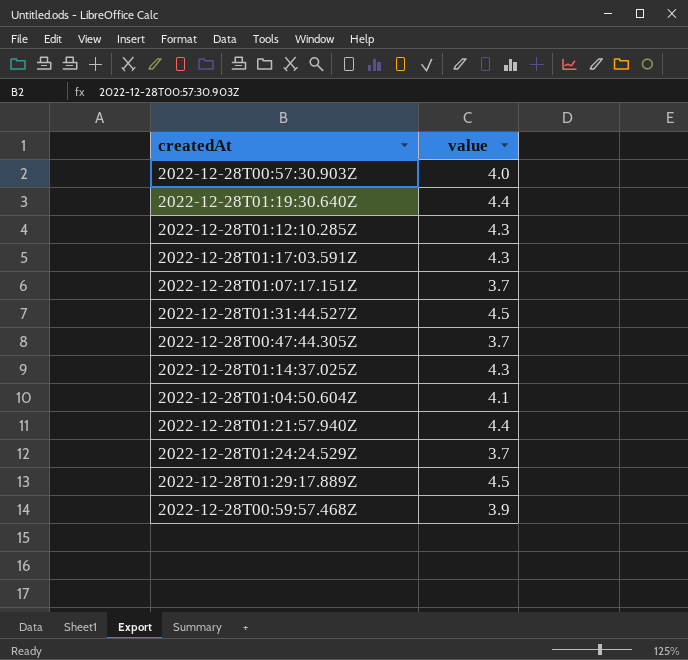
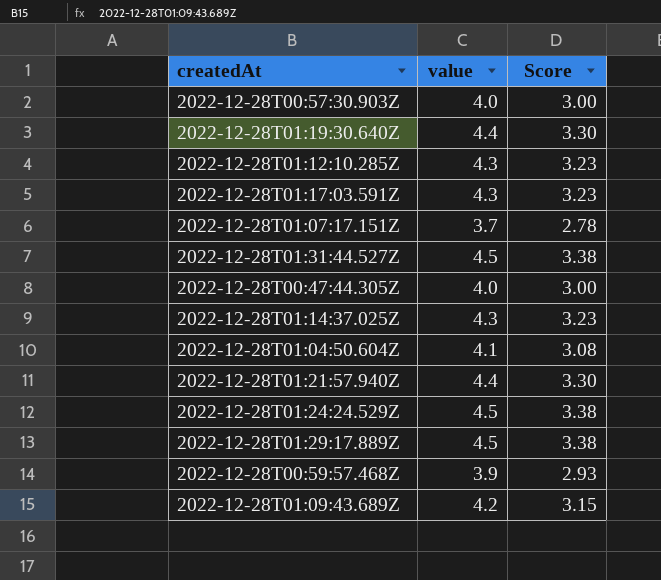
column Score | formula: none -> [value] * 0.75
2022-12-28T00:47:44.305Z | value: 3.7 -> 4.0
2022-12-28T01:24:24.529Z | value: 3.7 -> 4.5
row 2022-12-28T01:09:43.689Z: none -> 4.2 | 3.15

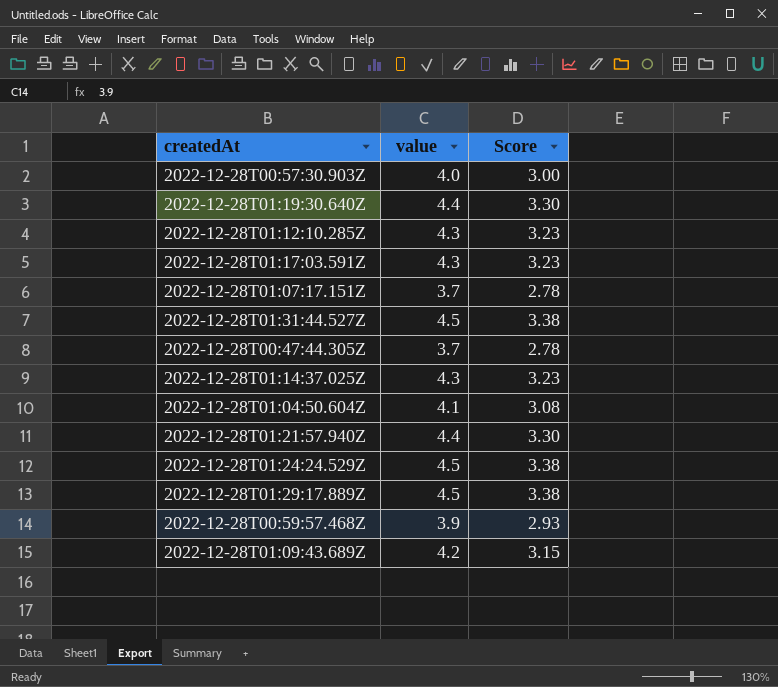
2022-12-28T00:47:44.305Z | value: 4.0 -> 3.7
2022-12-28T00:47:44.305Z | Score: 3.00 -> 2.78

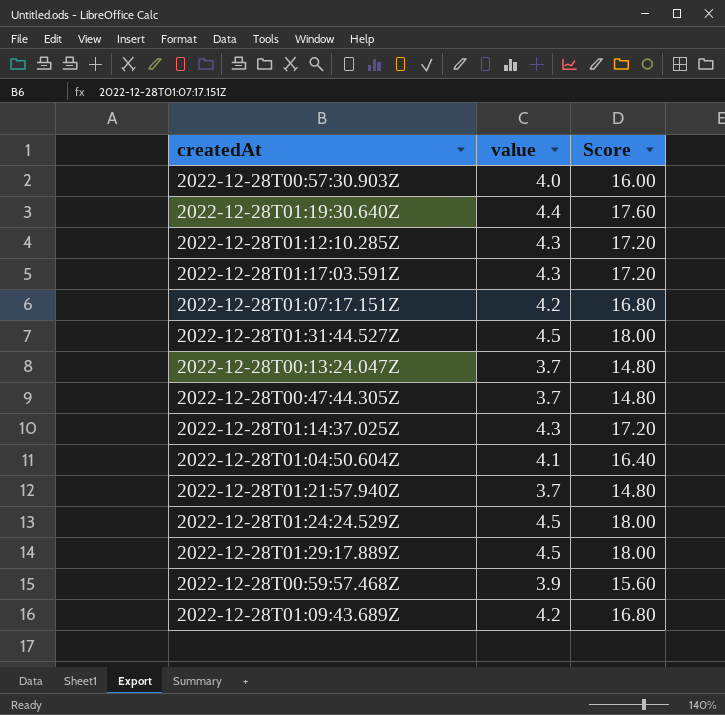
column Score | formula: [value] * 0.75 -> [value] * 4
2022-12-28T01:07:17.151Z | value: 3.7 -> 4.2
row 2022-12-28T00:13:24.047Z: none -> 3.7 | 14.80
2022-12-28T01:21:57.940Z | value: 4.4 -> 3.7

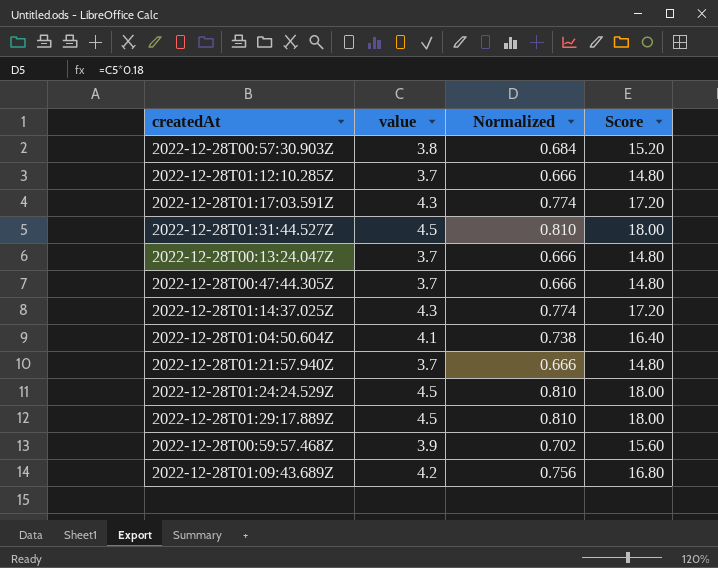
column Normalized | formula: none -> [value] * 0.18
row 2022-12-28T01:19:30.640Z: 4.4 | 17.60 -> none
row 2022-12-28T01:07:17.151Z: 4.2 | 16.80 -> none
2022-12-28T00:57:30.903Z | value: 4.0 -> 3.8
2022-12-28T00:57:30.903Z | Score: 16.00 -> 15.20
2022-12-28T01:12:10.285Z | value: 4.3 -> 3.7
2022-12-28T01:12:10.285Z | Score: 17.20 -> 14.80

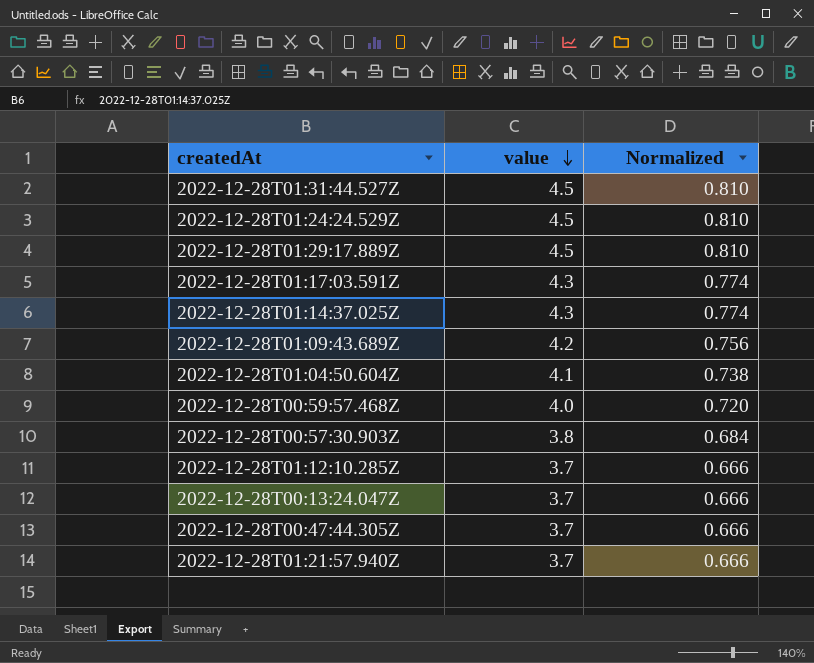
row order: none -> value descending
column Score | formula: [value] * 4 -> none
2022-12-28T00:59:57.468Z | value: 3.9 -> 4.0
2022-12-28T00:59:57.468Z | Normalized: 0.702 -> 0.720

